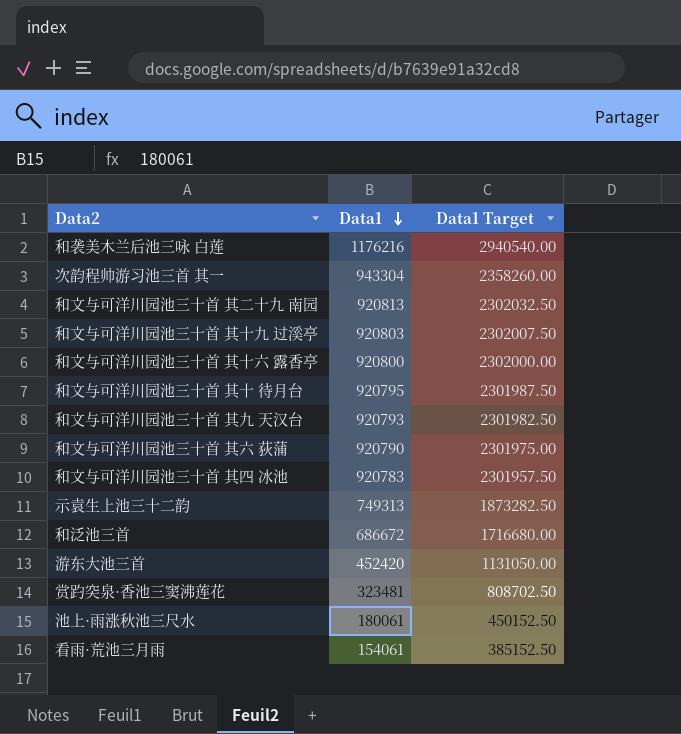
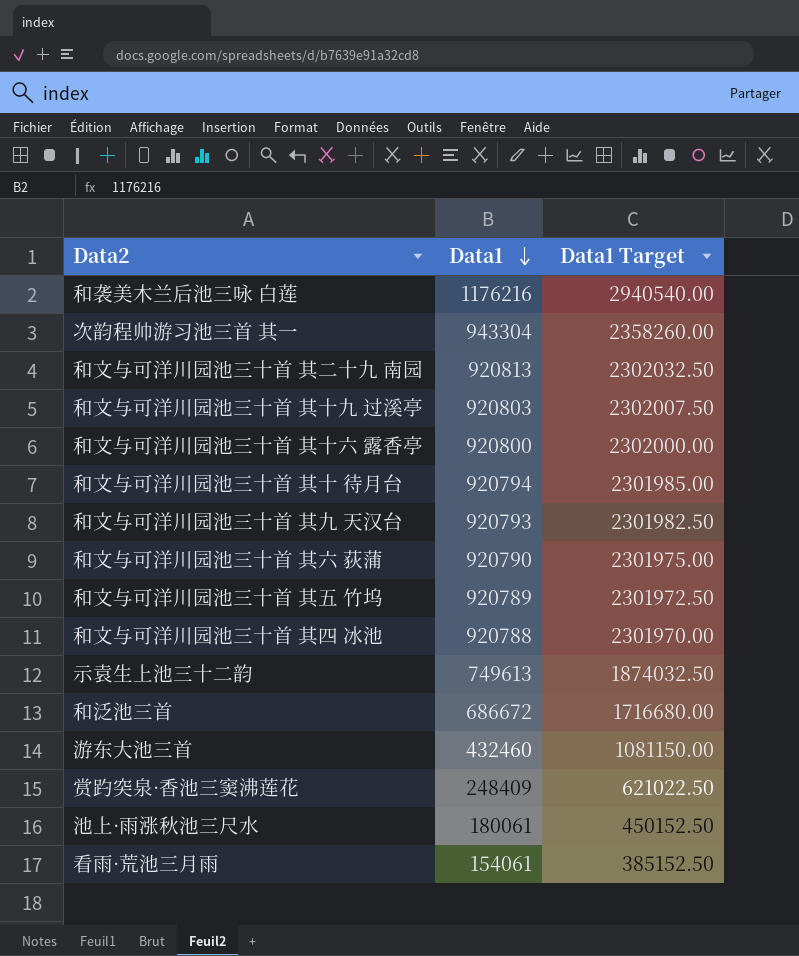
和文与可洋川园池三十首 其十 待月台 | Data1: 920795 -> 920794
和文与可洋川园池三十首 其十 待月台 | Data1 Target: 2301987.50 -> 2301985.00
row 和文与可洋川园池三十首 其五 竹坞: none -> 920789 | 2301972.50
和文与可洋川园池三十首 其四 冰池 | Data1: 920783 -> 920788
和文与可洋川园池三十首 其四 冰池 | Data1 Target: 2301957.50 -> 2301970.00
示袁生上池三十二韵 | Data1: 749313 -> 749613
示袁生上池三十二韵 | Data1 Target: 1873282.50 -> 1874032.50
游东大池三首 | Data1: 452420 -> 432460
游东大池三首 | Data1 Target: 1131050.00 -> 1081150.00
赏趵突泉·香池三窦沸莲花 | Data1: 323481 -> 248409
赏趵突泉·香池三窦沸莲花 | Data1 Target: 808702.50 -> 621022.50

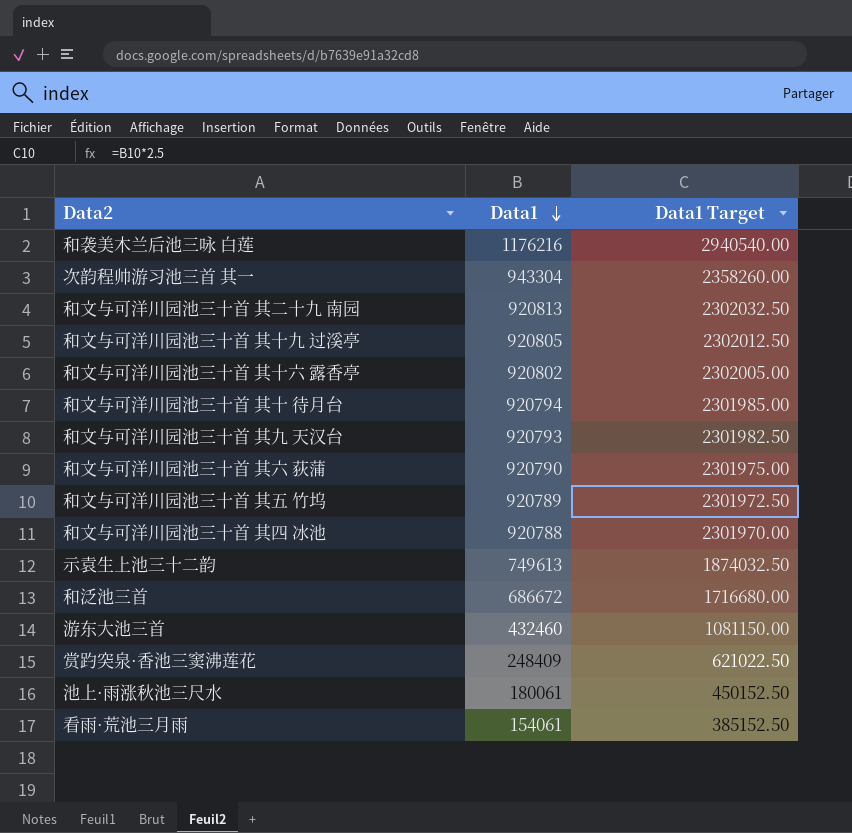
和文与可洋川园池三十首 其十九 过溪亭 | Data1: 920803 -> 920805
和文与可洋川园池三十首 其十九 过溪亭 | Data1 Target: 2302007.50 -> 2302012.50
和文与可洋川园池三十首 其十六 露香亭 | Data1: 920800 -> 920802
和文与可洋川园池三十首 其十六 露香亭 | Data1 Target: 2302000.00 -> 2302005.00

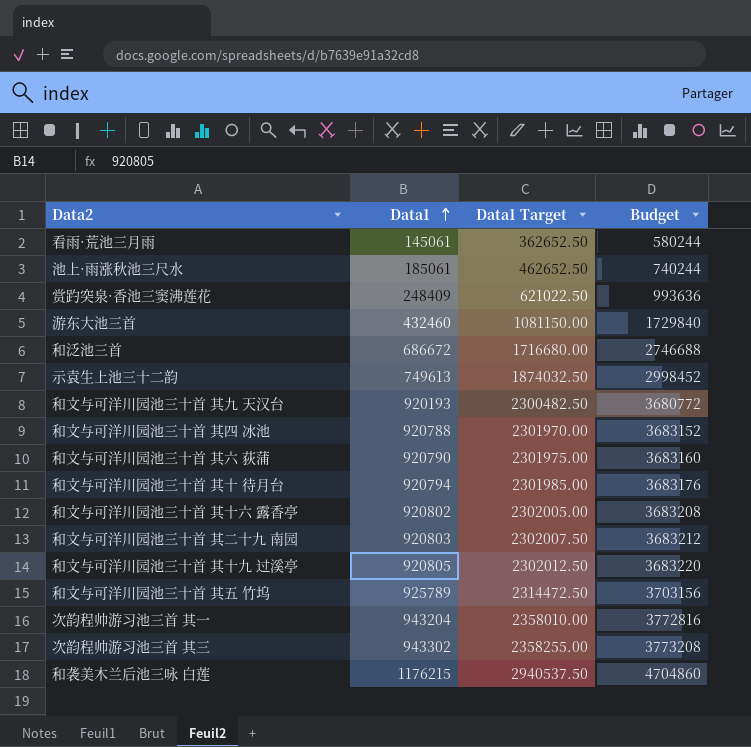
row order: Data1 descending -> Data1 ascending
column Budget | formula: none -> [Data1] * 4
看雨·荒池三月雨 | Data1: 154061 -> 145061
看雨·荒池三月雨 | Data1 Target: 385152.50 -> 362652.50
池上·雨涨秋池三尺水 | Data1: 180061 -> 185061
池上·雨涨秋池三尺水 | Data1 Target: 450152.50 -> 462652.50
和文与可洋川园池三十首 其九 天汉台 | Data1: 920793 -> 920193
和文与可洋川园池三十首 其九 天汉台 | Data1 Target: 2301982.50 -> 2300482.50
和文与可洋川园池三十首 其二十九 南园 | Data1: 920813 -> 920803
和文与可洋川园池三十首 其二十九 南园 | Data1 Target: 2302032.50 -> 2302007.50
和文与可洋川园池三十首 其五 竹坞 | Data1: 920789 -> 925789
和文与可洋川园池三十首 其五 竹坞 | Data1 Target: 2301972.50 -> 2314472.50
次韵程帅游习池三首 其一 | Data1: 943304 -> 943204
次韵程帅游习池三首 其一 | Data1 Target: 2358260.00 -> 2358010.00
row 次韵程帅游习池三首 其三: none -> 943302 | 2358255.00 | 3773208
和袭美木兰后池三咏 白莲 | Data1: 1176216 -> 1176215
和袭美木兰后池三咏 白莲 | Data1 Target: 2940540.00 -> 2940537.50

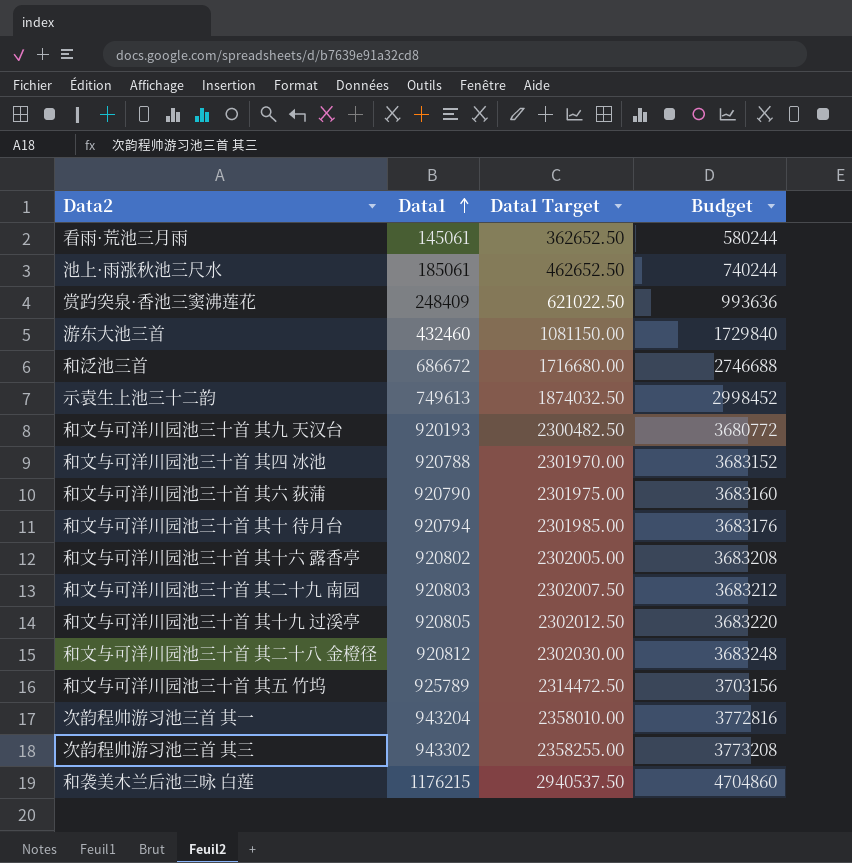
row 和文与可洋川园池三十首 其二十八 金橙径: none -> 920812 | 2302030.00 | 3683248

